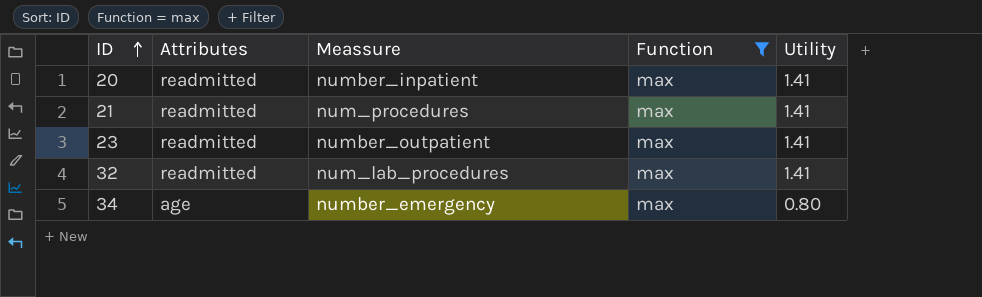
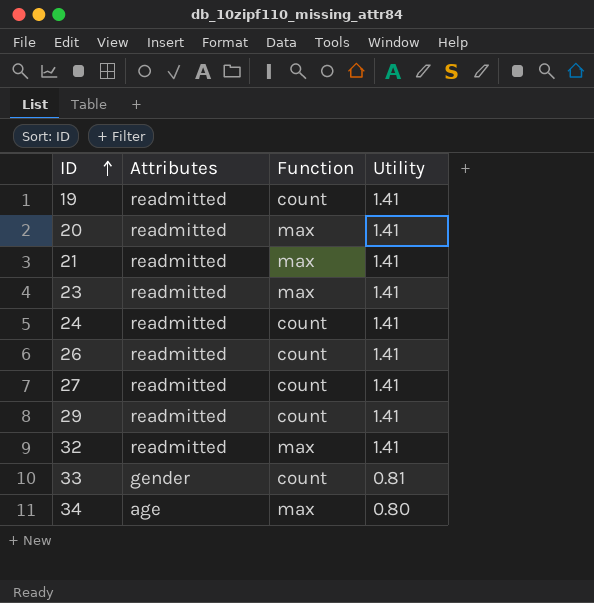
filter: Function = max -> none
column Meassure | position: 3 -> none

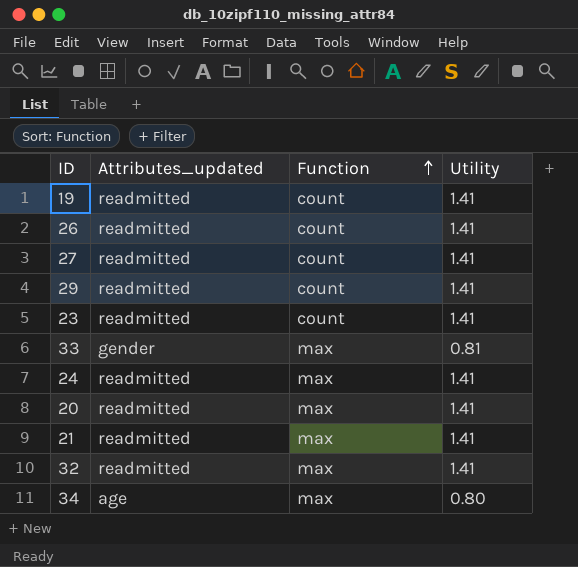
row order: ID ascending -> Function ascending
column name: Attributes -> Attributes_updated
23 | Function: max -> count
33 | Function: count -> max
24 | Function: count -> max

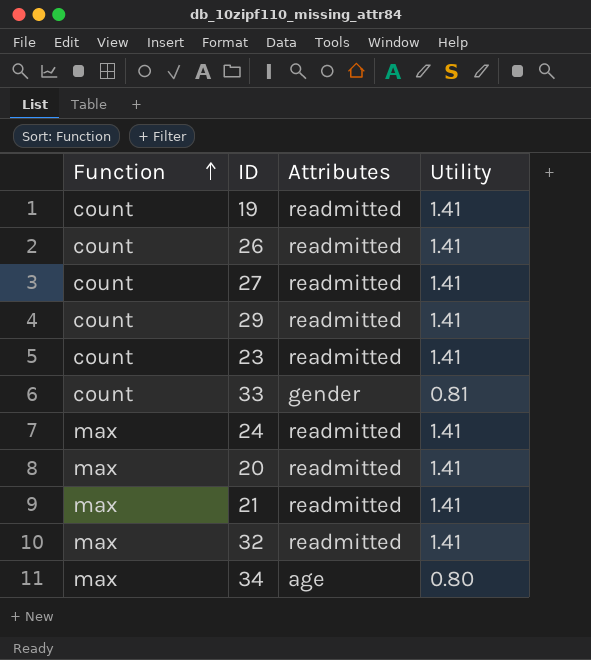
column Function | position: 3 -> 1
column name: Attributes_updated -> Attributes
33 | Function: max -> count

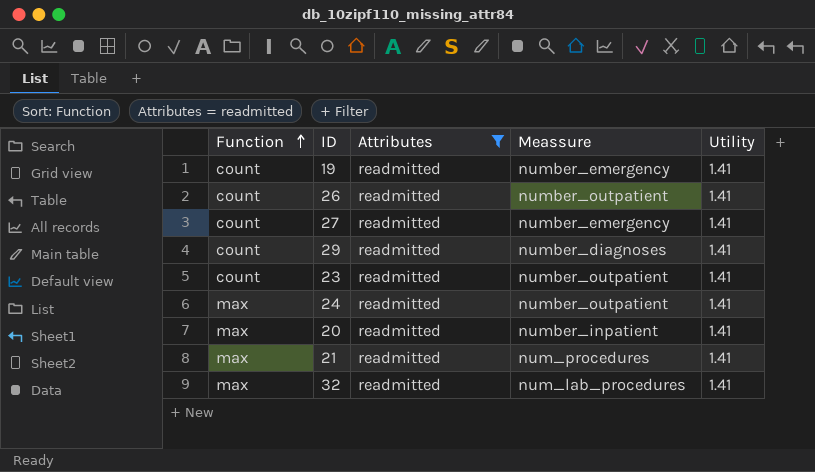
filter: none -> Attributes = readmitted
column Meassure | position: none -> 4

